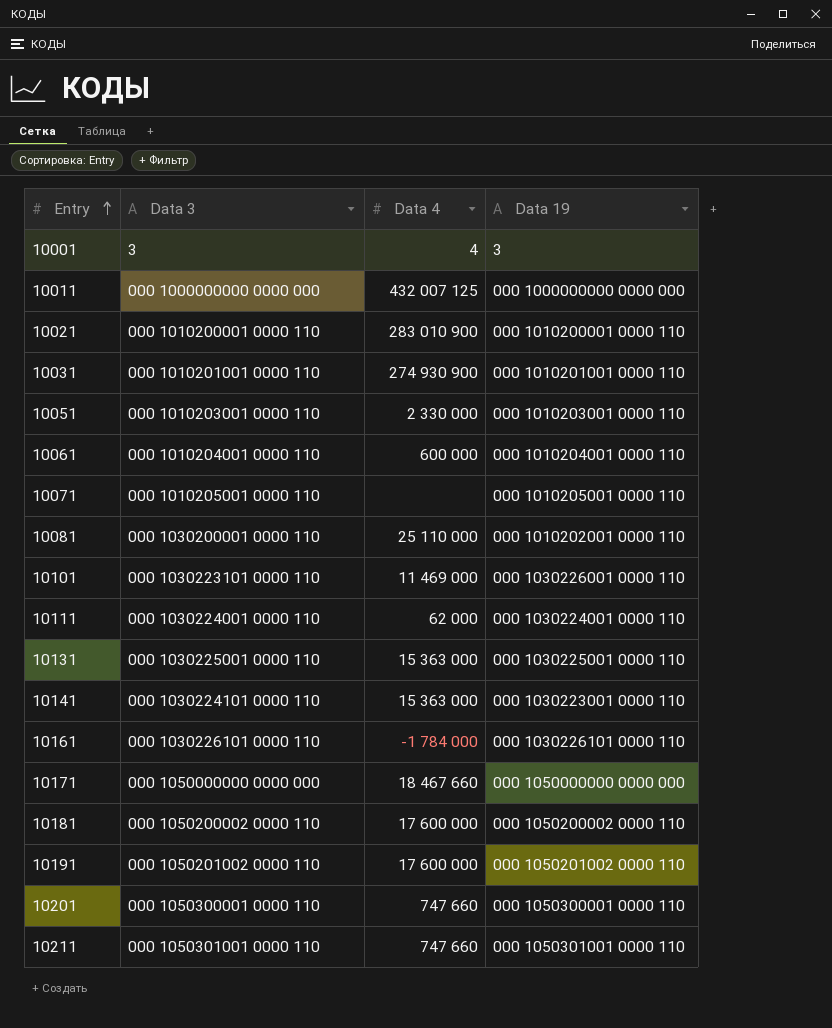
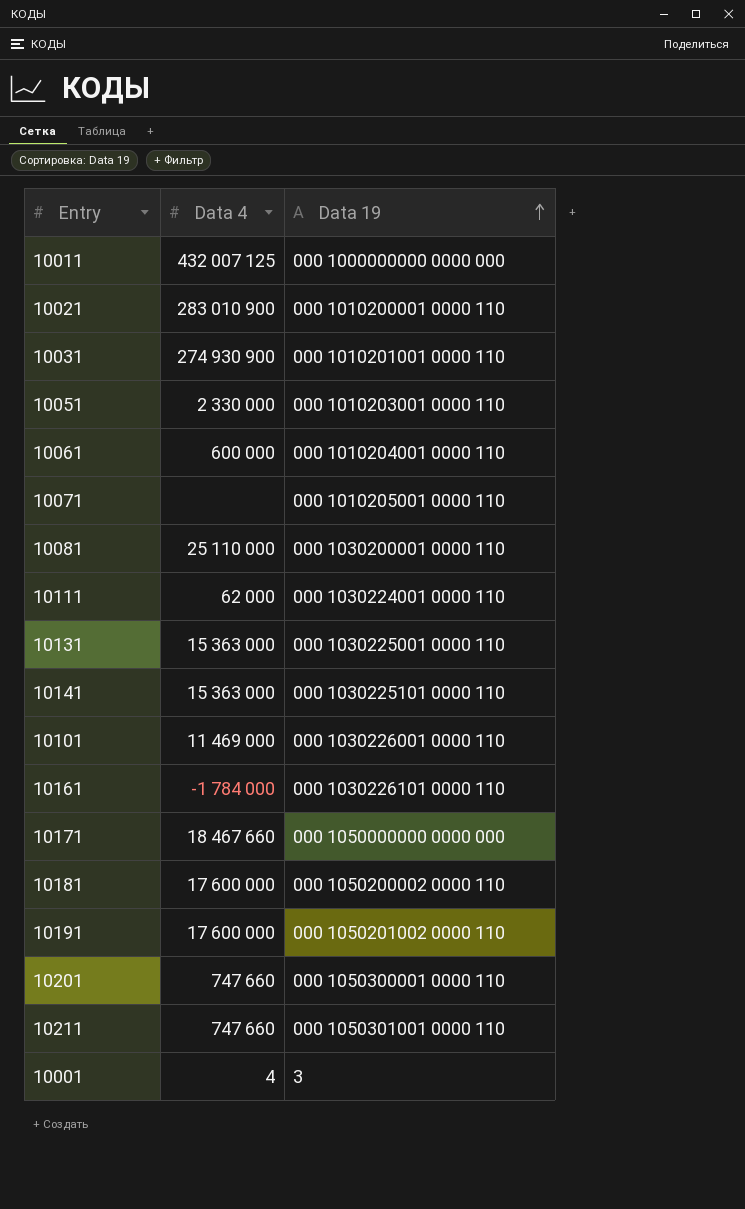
row order: Entry ascending -> Data 19 ascending
column Data 3 | position: 2 -> none
10081 | Data 19: 000 1010202001 0000 110 -> 000 1030200001 0000 110
10141 | Data 19: 000 1030223001 0000 110 -> 000 1030225101 0000 110

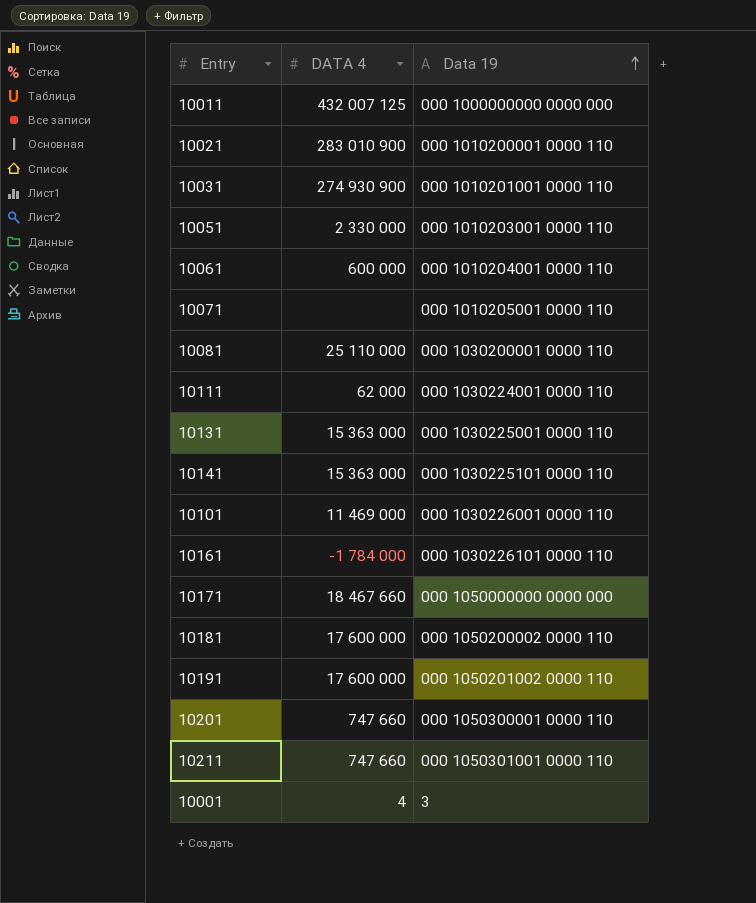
column name: Data 4 -> DATA 4

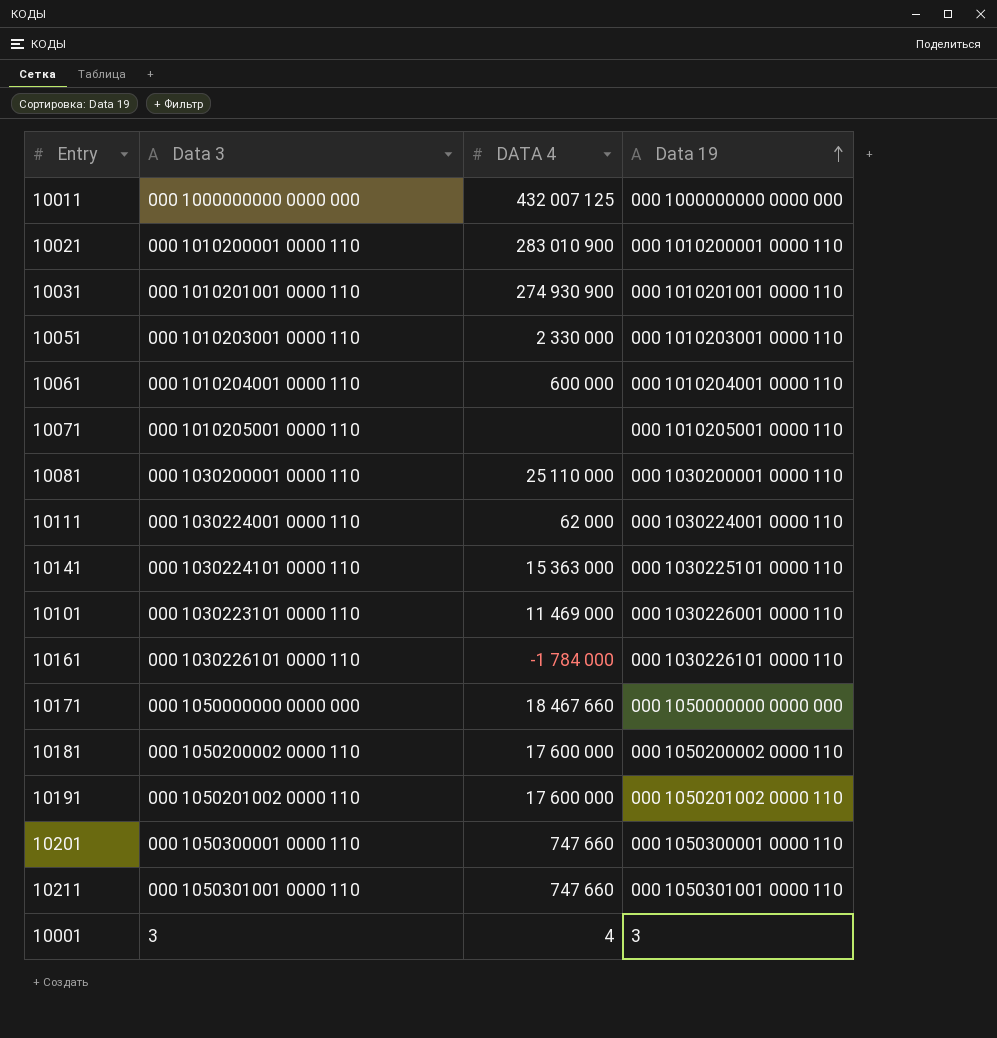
column Data 3 | position: none -> 2
row 10131: 15 363 000 | 000 1030225001 0000 110 -> none

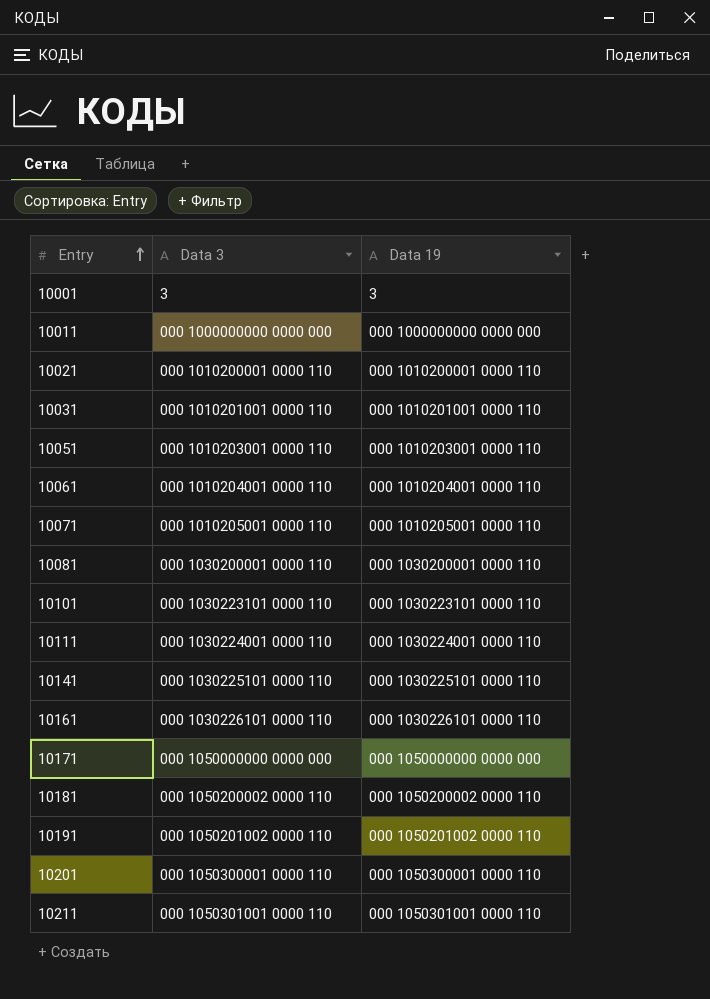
row order: Data 19 ascending -> Entry ascending
column DATA 4 | position: 3 -> none
10101 | Data 19: 000 1030226001 0000 110 -> 000 1030223101 0000 110
10141 | Data 3: 000 1030224101 0000 110 -> 000 1030225101 0000 110

